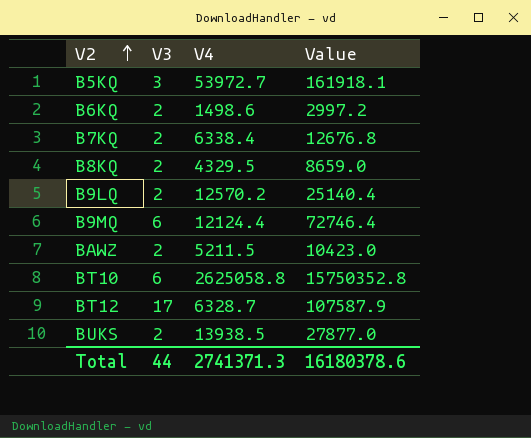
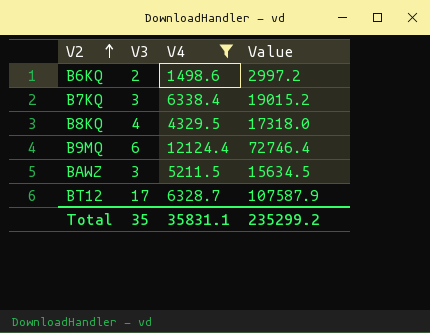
filter: none -> V4 <= 12124.4
B7KQ | V3: 2 -> 3
B7KQ | Value: 12676.8 -> 19015.2
B8KQ | V3: 2 -> 4
B8KQ | Value: 8659.0 -> 17318.0
BAWZ | V3: 2 -> 3
BAWZ | Value: 10423.0 -> 15634.5
Total | V3: 44 -> 35
Total | V4: 2741371.3 -> 35831.1
Total | Value: 16180378.6 -> 235299.2

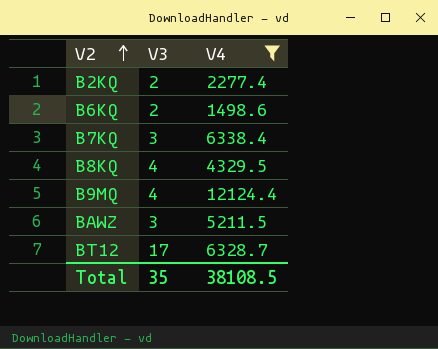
column Value | formula: [V3] * [V4] -> none
row B2KQ: none -> 2 | 2277.4
B9MQ | V3: 6 -> 4
Total | V4: 35831.1 -> 38108.5

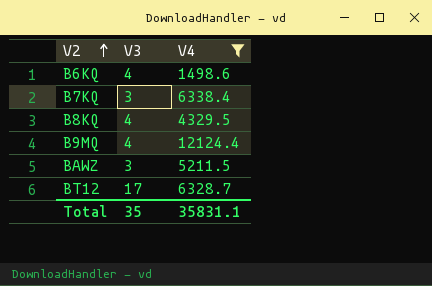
row B2KQ: 2 | 2277.4 -> none
B6KQ | V3: 2 -> 4
Total | V4: 38108.5 -> 35831.1

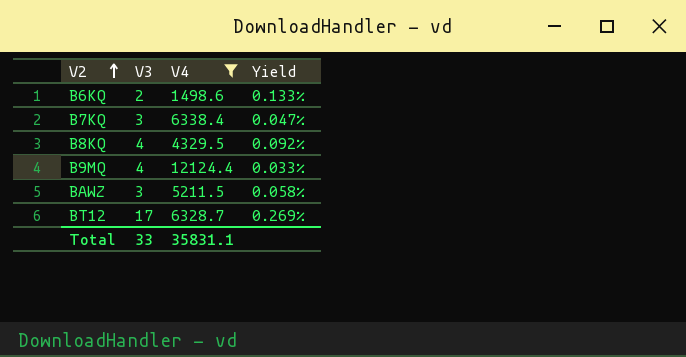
column Yield | formula: none -> [V3] / [V4]
B6KQ | V3: 4 -> 2
Total | V3: 35 -> 33

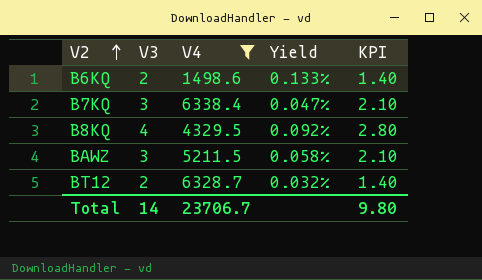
column KPI | formula: none -> [V3] * 0.7
row B9MQ: 4 | 12124.4 | 0.033% -> none
BT12 | V3: 17 -> 2
BT12 | Yield: 0.269% -> 0.032%
Total | V3: 33 -> 14
Total | V4: 35831.1 -> 23706.7

